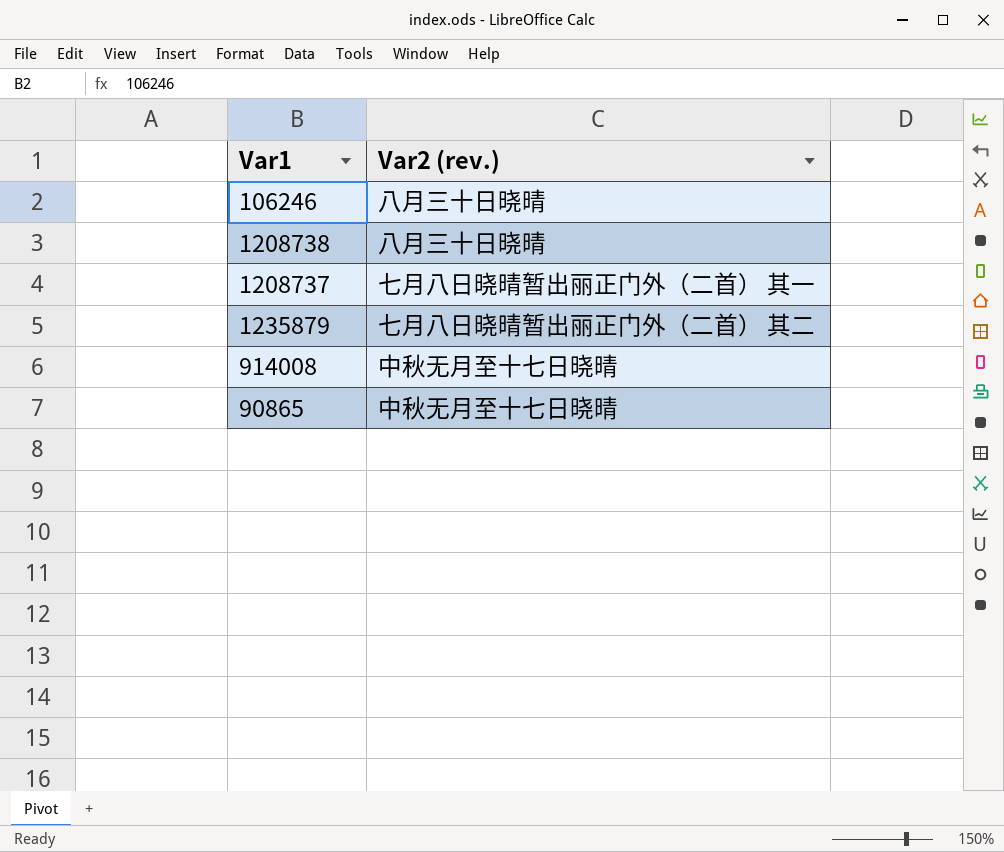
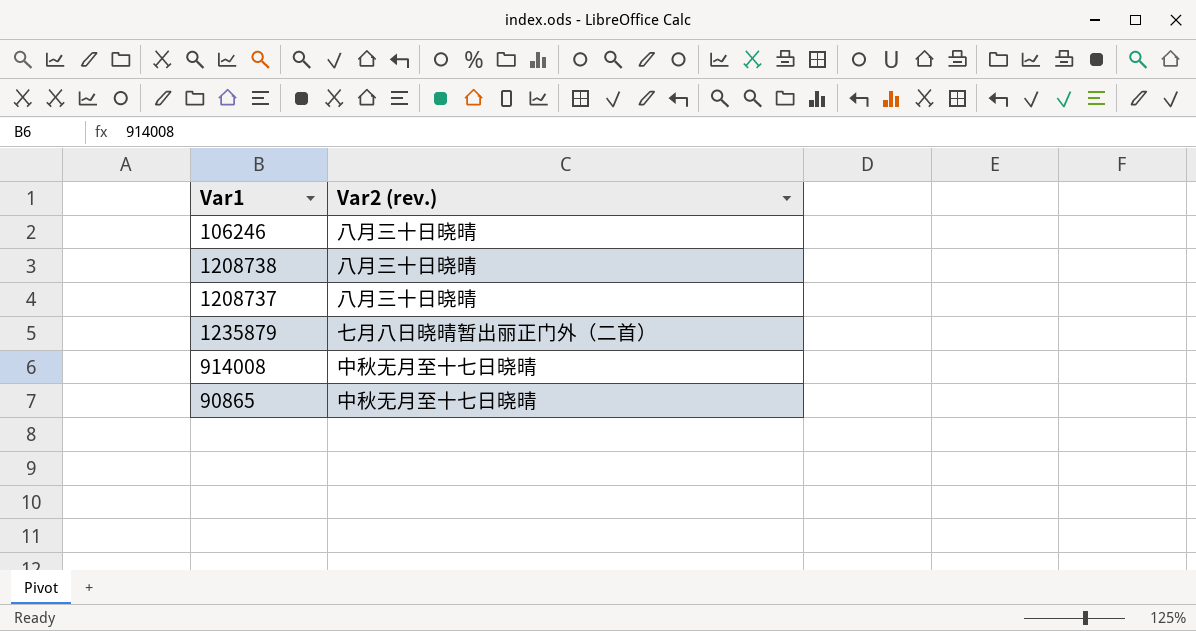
1208737 | Var2 (rev.): 七月八日晓晴暂出丽正门外（二首） 其一 -> 八月三十日晓晴
1235879 | Var2 (rev.): 七月八日晓晴暂出丽正门外（二首） 其二 -> 七月八日晓晴暂出丽正门外（二首）

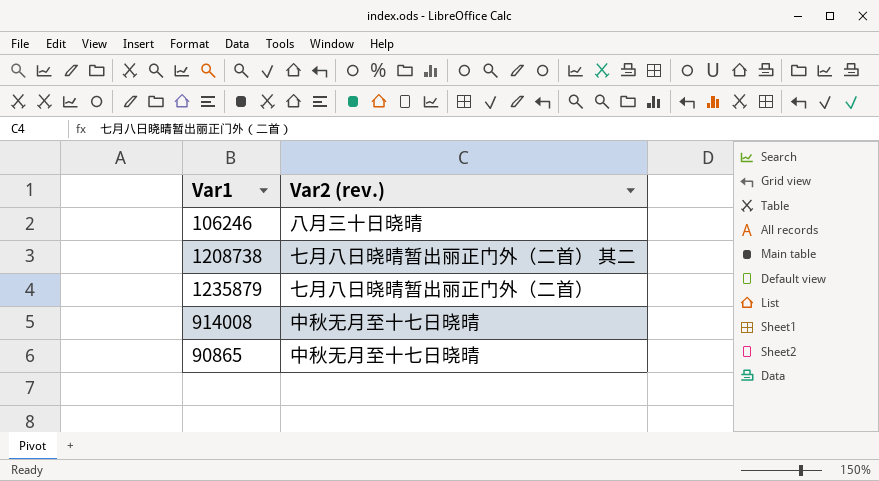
row 1208737: 八月三十日晓晴 -> none
1208738 | Var2 (rev.): 八月三十日晓晴 -> 七月八日晓晴暂出丽正门外（二首） 其二

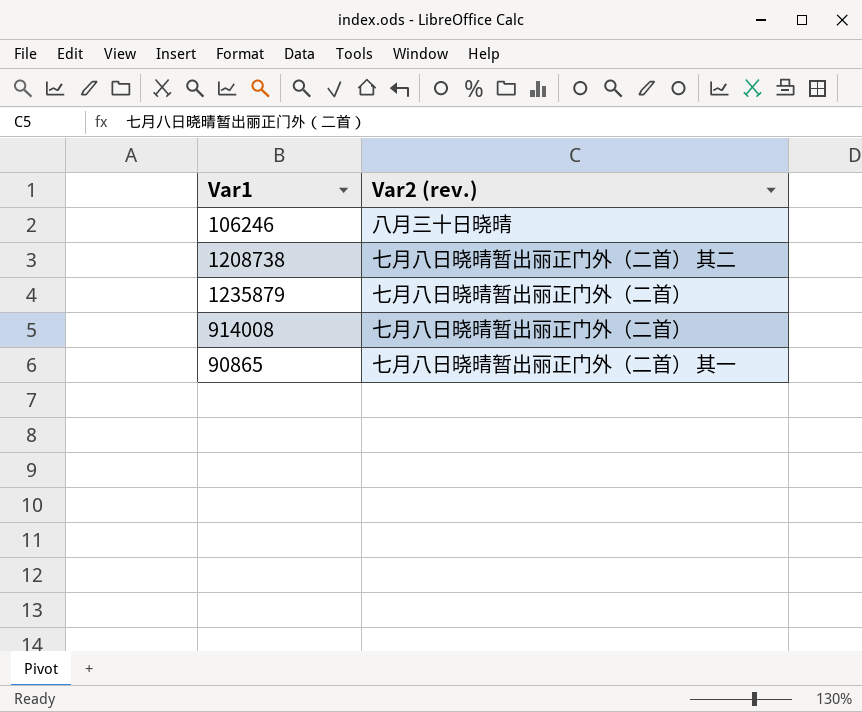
914008 | Var2 (rev.): 中秋无月至十七日晓晴 -> 七月八日晓晴暂出丽正门外（二首）
90865 | Var2 (rev.): 中秋无月至十七日晓晴 -> 七月八日晓晴暂出丽正门外（二首） 其一

